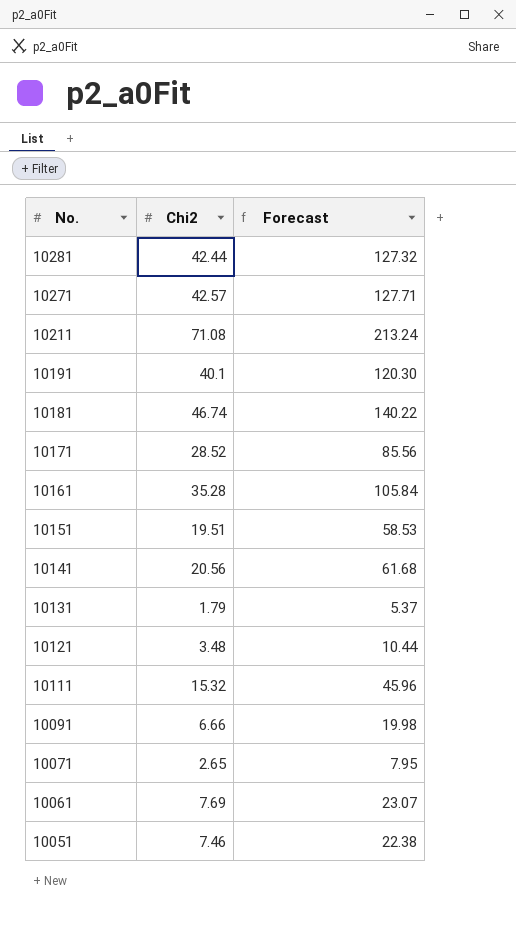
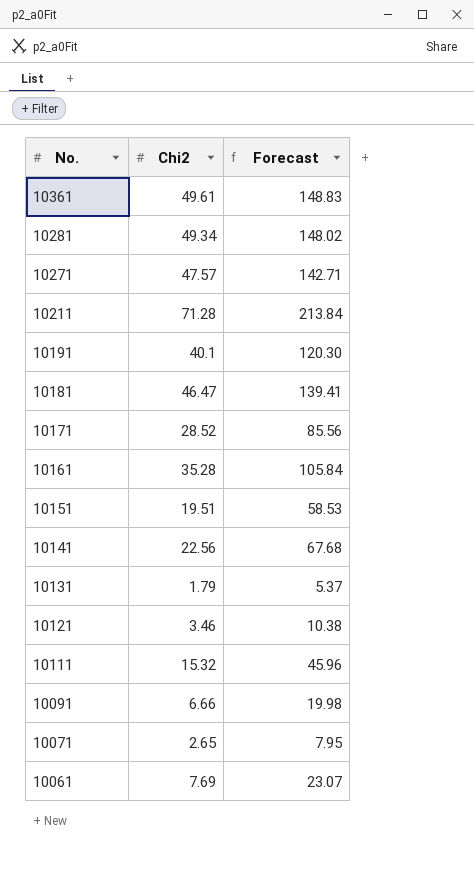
row 10051: 7.46 | 22.38 -> none
row 10361: none -> 49.61 | 148.83
10281 | Chi2: 42.44 -> 49.34
10281 | Forecast: 127.32 -> 148.02
10271 | Chi2: 42.57 -> 47.57
10271 | Forecast: 127.71 -> 142.71
10211 | Chi2: 71.08 -> 71.28
10211 | Forecast: 213.24 -> 213.84
10181 | Chi2: 46.74 -> 46.47
10181 | Forecast: 140.22 -> 139.41
10141 | Chi2: 20.56 -> 22.56
10141 | Forecast: 61.68 -> 67.68
10121 | Chi2: 3.48 -> 3.46
10121 | Forecast: 10.44 -> 10.38

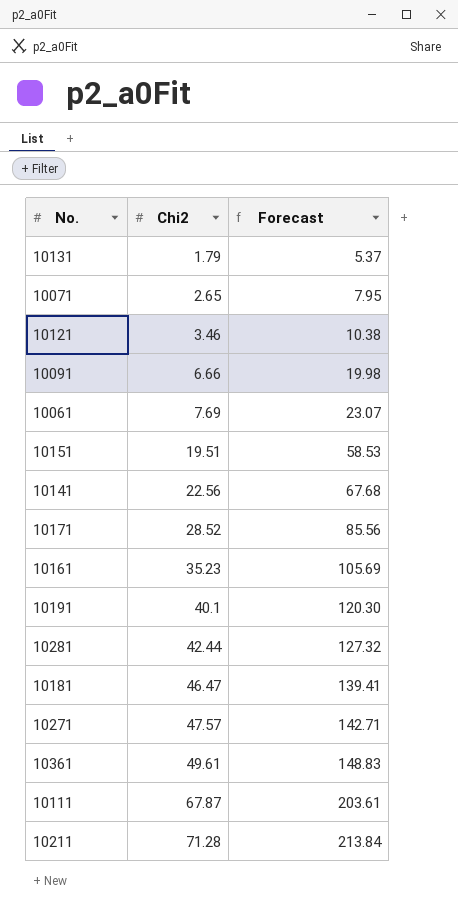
row order: No. descending -> Chi2 ascending
10161 | Chi2: 35.28 -> 35.23
10161 | Forecast: 105.84 -> 105.69
10281 | Chi2: 49.34 -> 42.44
10281 | Forecast: 148.02 -> 127.32
10111 | Chi2: 15.32 -> 67.87
10111 | Forecast: 45.96 -> 203.61

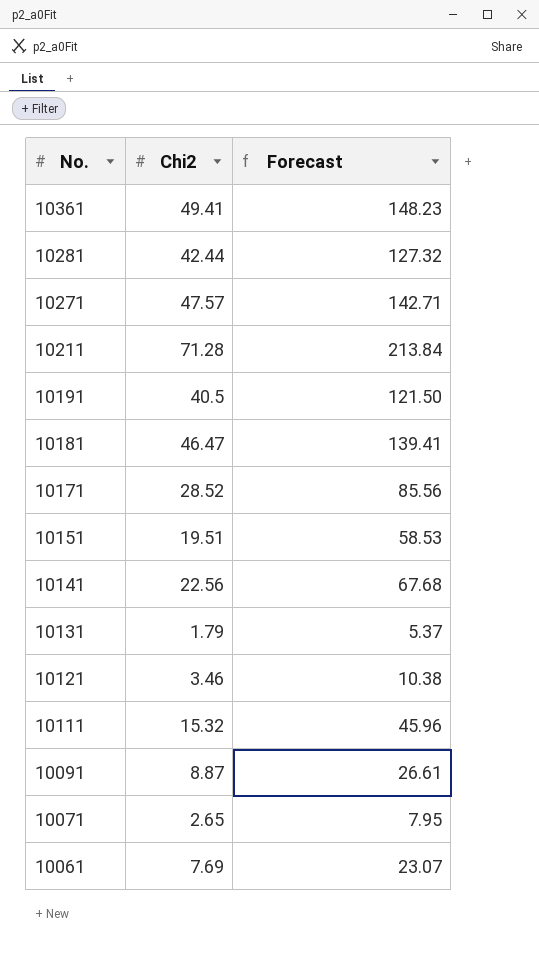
row order: Chi2 ascending -> No. descending
row 10161: 35.23 | 105.69 -> none
10361 | Chi2: 49.61 -> 49.41
10361 | Forecast: 148.83 -> 148.23
10191 | Chi2: 40.1 -> 40.5
10191 | Forecast: 120.30 -> 121.50
10111 | Chi2: 67.87 -> 15.32
10111 | Forecast: 203.61 -> 45.96
10091 | Chi2: 6.66 -> 8.87
10091 | Forecast: 19.98 -> 26.61

